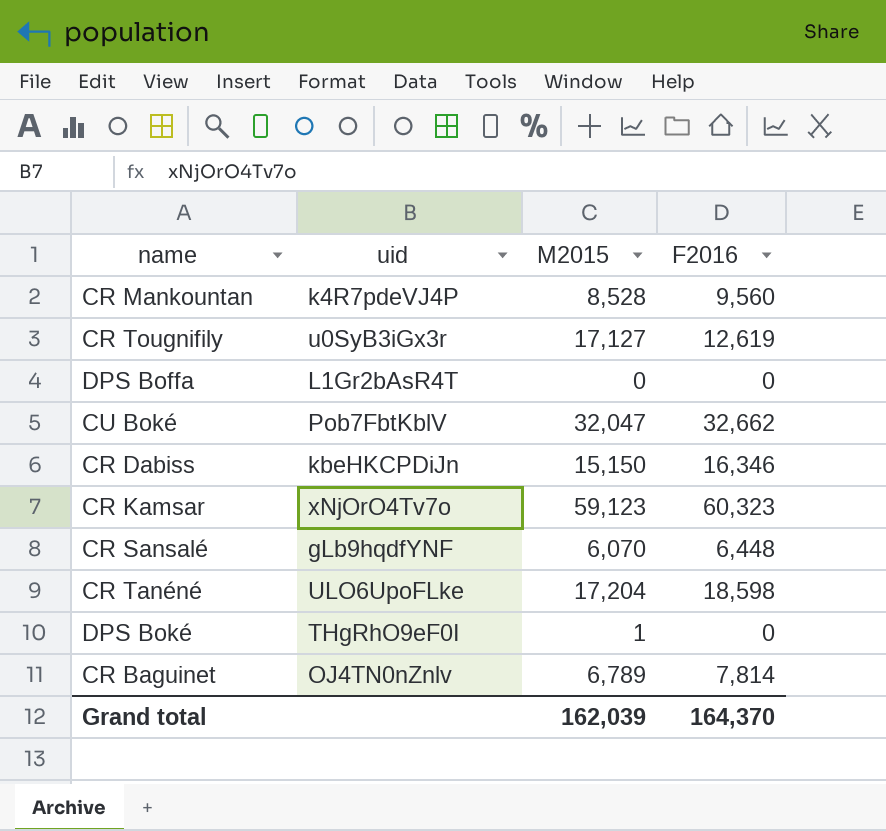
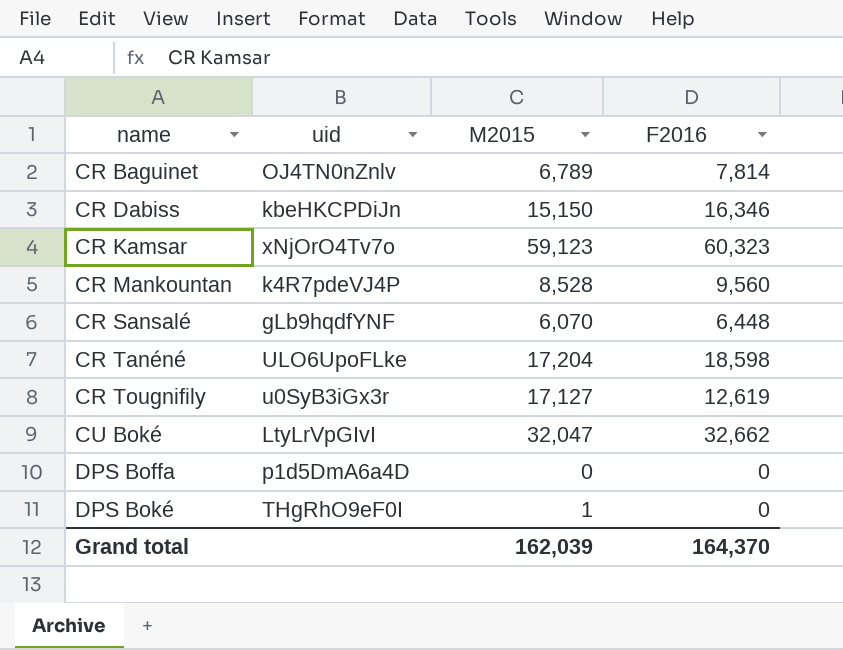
row order: none -> name ascending
CU Boké | uid: Pob7FbtKblV -> LtyLrVpGIvI
DPS Boffa | uid: L1Gr2bAsR4T -> p1d5DmA6a4D

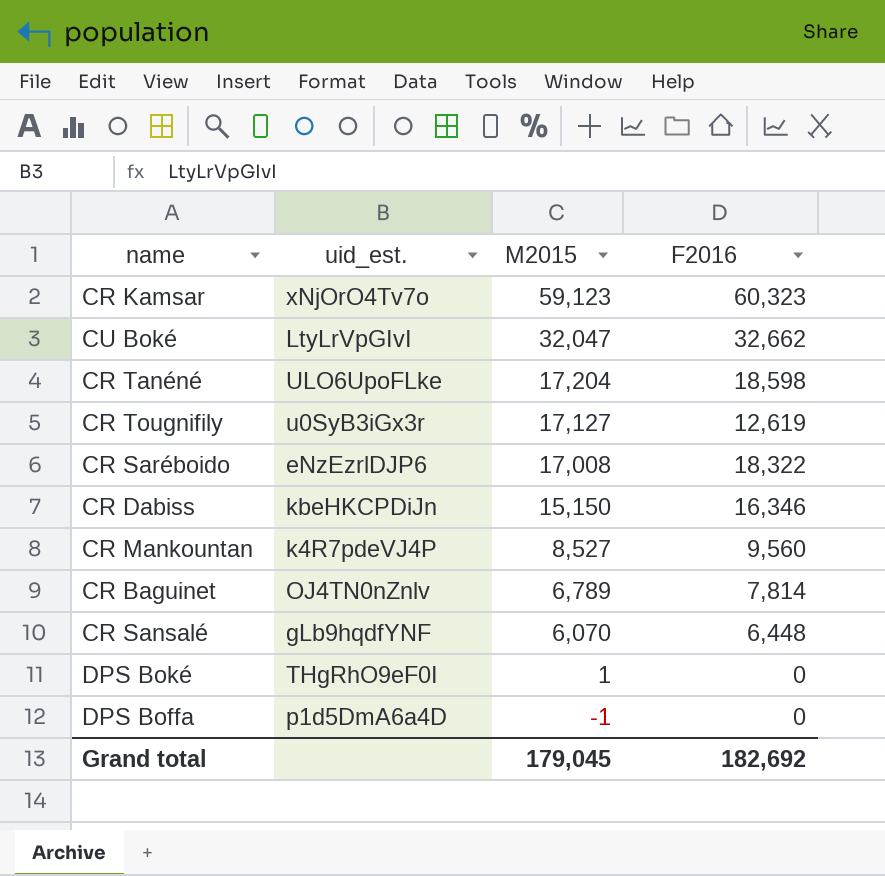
row order: name ascending -> M2015 descending
column name: uid -> uid_est.
row CR Saréboido: none -> eNzEzrlDJP6 | 17,008 | 18,322
CR Mankountan | M2015: 8,528 -> 8,527
DPS Boffa | M2015: 0 -> -1
Grand total | M2015: 162,039 -> 179,045
Grand total | F2016: 164,370 -> 182,692

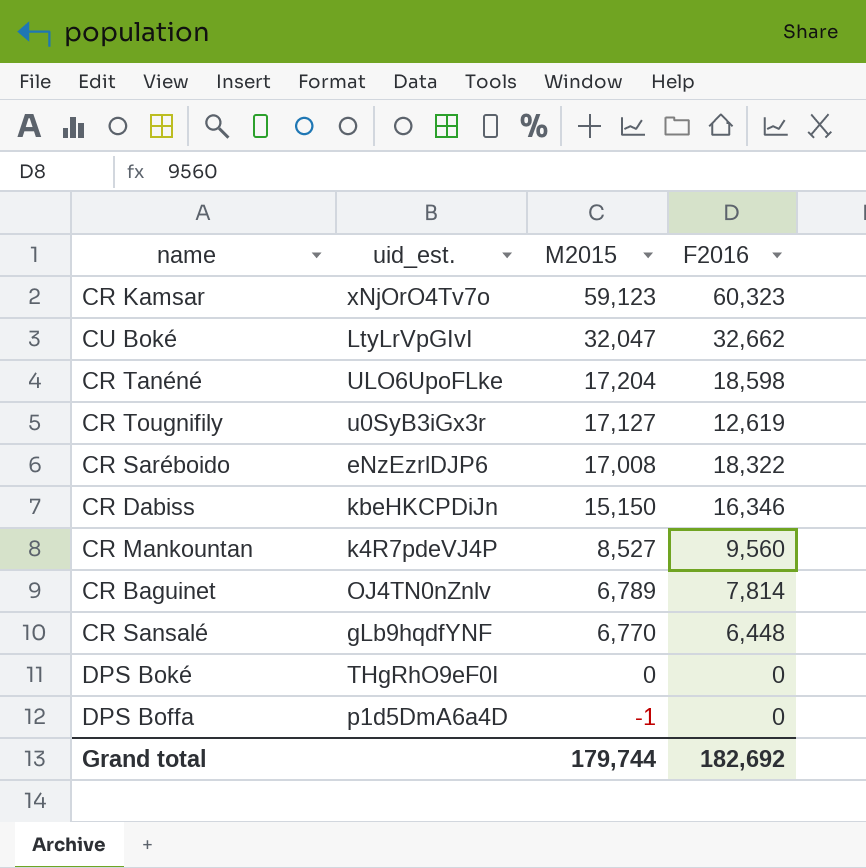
CR Sansalé | M2015: 6,070 -> 6,770
DPS Boké | M2015: 1 -> 0
Grand total | M2015: 179,045 -> 179,744

